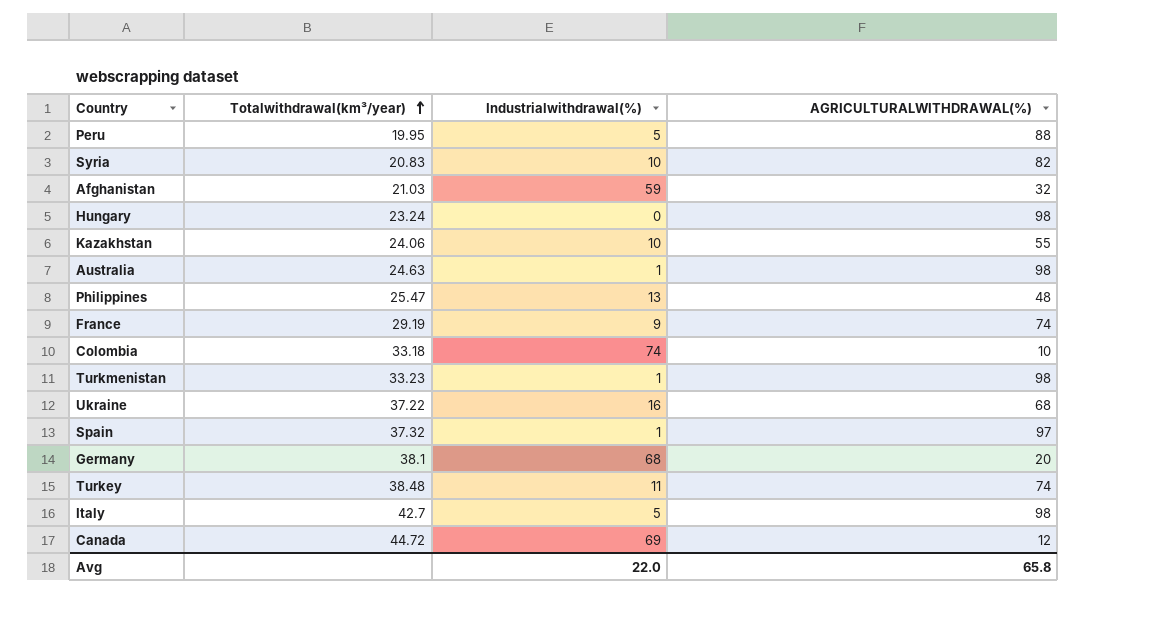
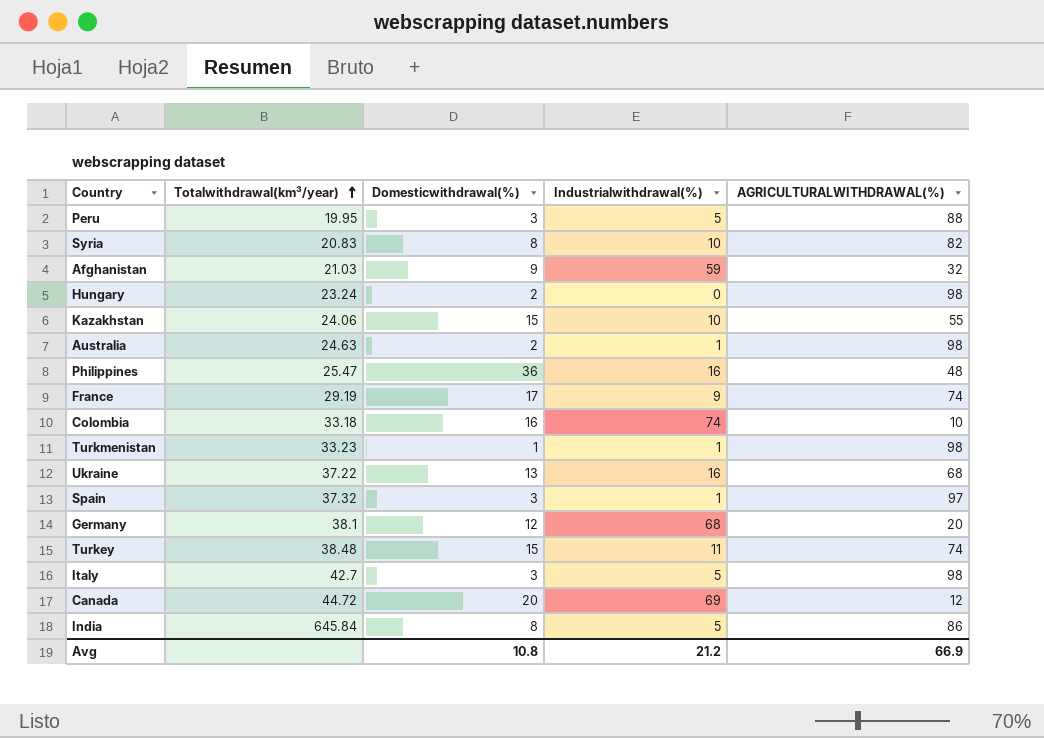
column Domesticwithdrawal(%) | position: none -> 3
Philippines | Industrialwithdrawal(%): 13 -> 16
row India: none -> 645.84 | 8 | 5 | 86
Avg | Industrialwithdrawal(%): 22.0 -> 21.2
Avg | AGRICULTURALWITHDRAWAL(%): 65.8 -> 66.9

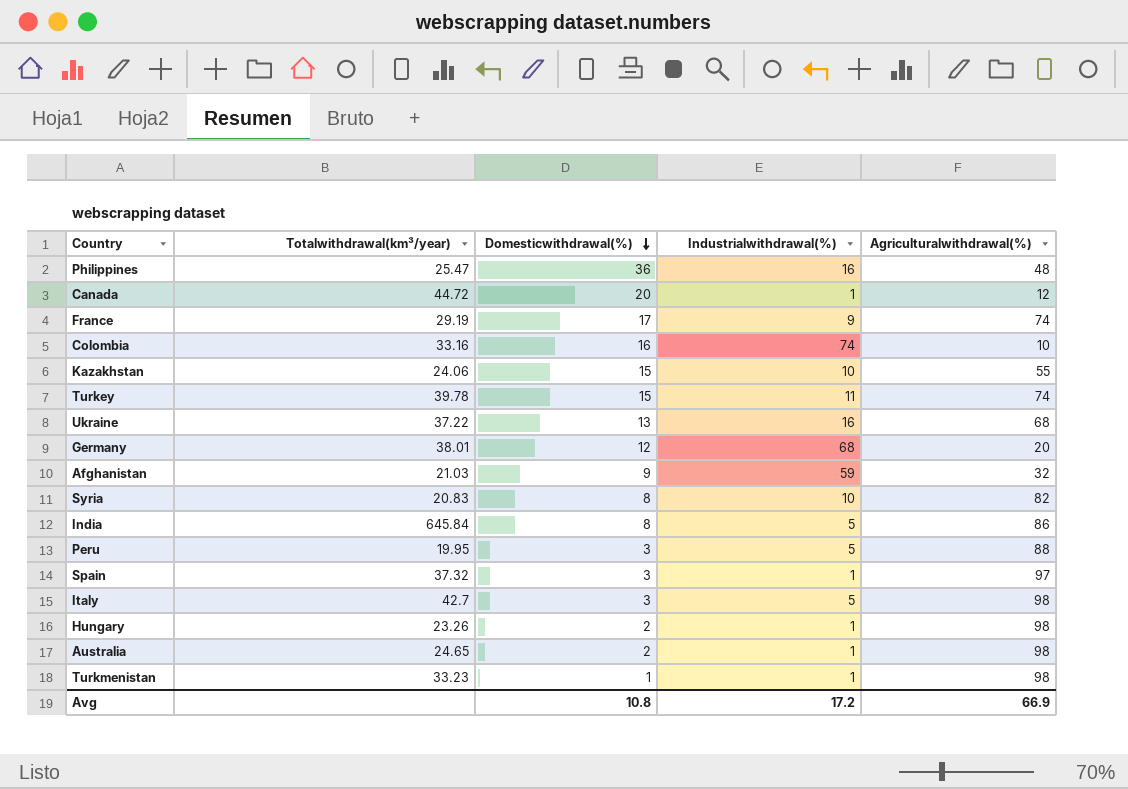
row order: Totalwithdrawal(km³/year) ascending -> Domesticwithdrawal(%) descending
column name: AGRICULTURALWITHDRAWAL(%) -> Agriculturalwithdrawal(%)
Canada | Industrialwithdrawal(%): 69 -> 1
Colombia | Totalwithdrawal(km³/year): 33.18 -> 33.16
Turkey | Totalwithdrawal(km³/year): 38.48 -> 39.78
Germany | Totalwithdrawal(km³/year): 38.1 -> 38.01
Hungary | Totalwithdrawal(km³/year): 23.24 -> 23.26
Hungary | Industrialwithdrawal(%): 0 -> 1
Australia | Totalwithdrawal(km³/year): 24.63 -> 24.65
Avg | Industrialwithdrawal(%): 21.2 -> 17.2

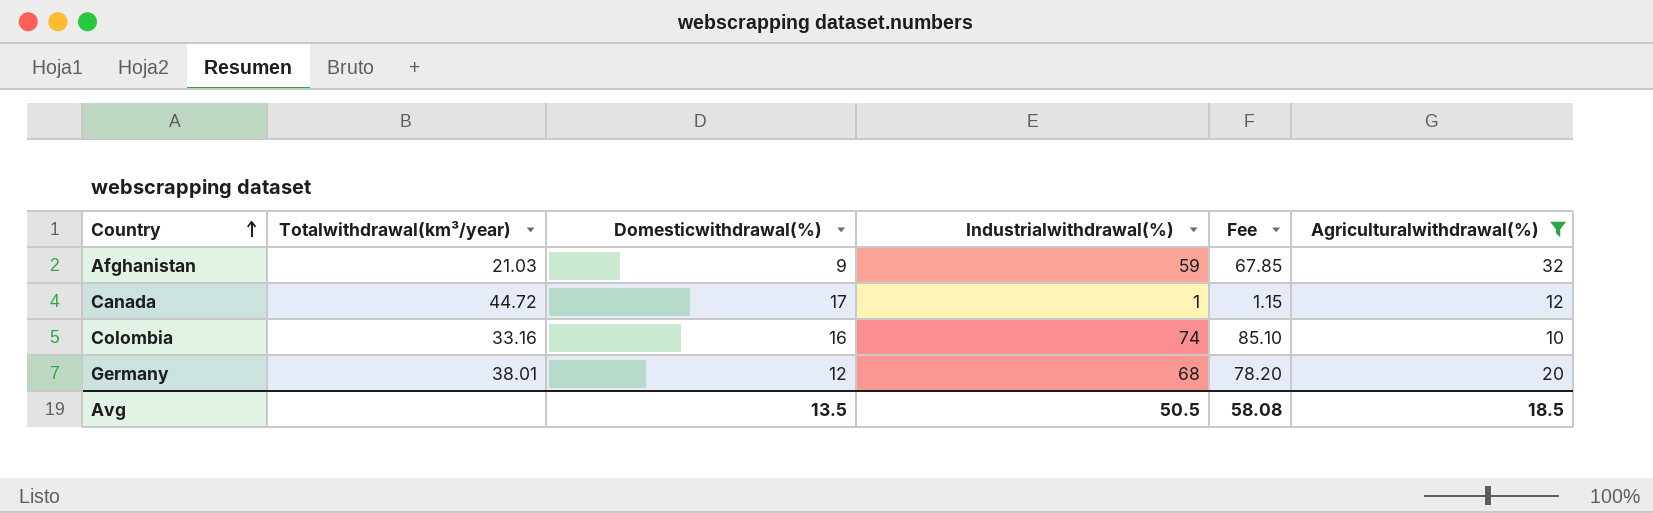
filter: none -> Agriculturalwithdrawal(%) <= 32
row order: Domesticwithdrawal(%) descending -> Country ascending
column Fee | formula: none -> [Industrialwithdrawal(%)] * 1.15
Canada | Domesticwithdrawal(%): 20 -> 17
Avg | Domesticwithdrawal(%): 10.8 -> 13.5
Avg | Industrialwithdrawal(%): 17.2 -> 50.5
Avg | Agriculturalwithdrawal(%): 66.9 -> 18.5

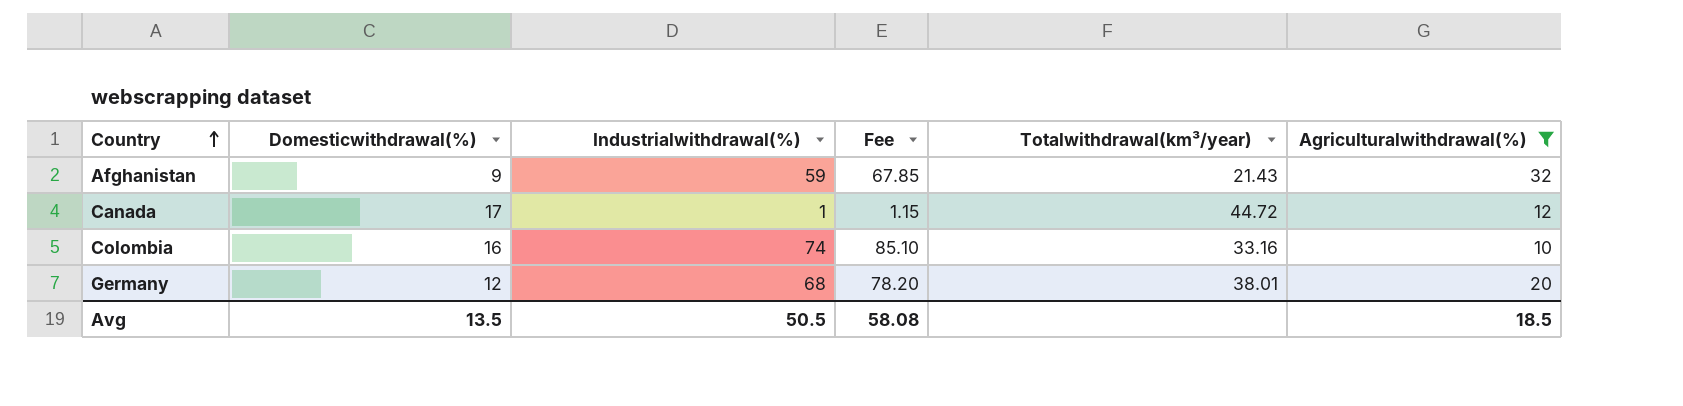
column Totalwithdrawal(km³/year) | position: 2 -> 5
Afghanistan | Totalwithdrawal(km³/year): 21.03 -> 21.43

